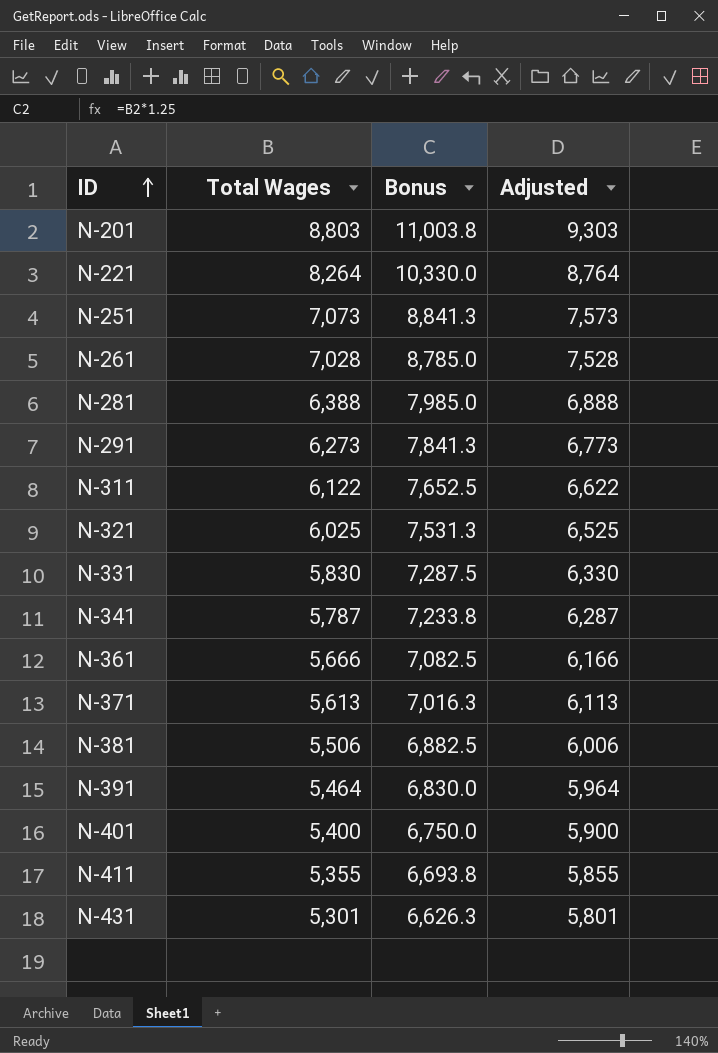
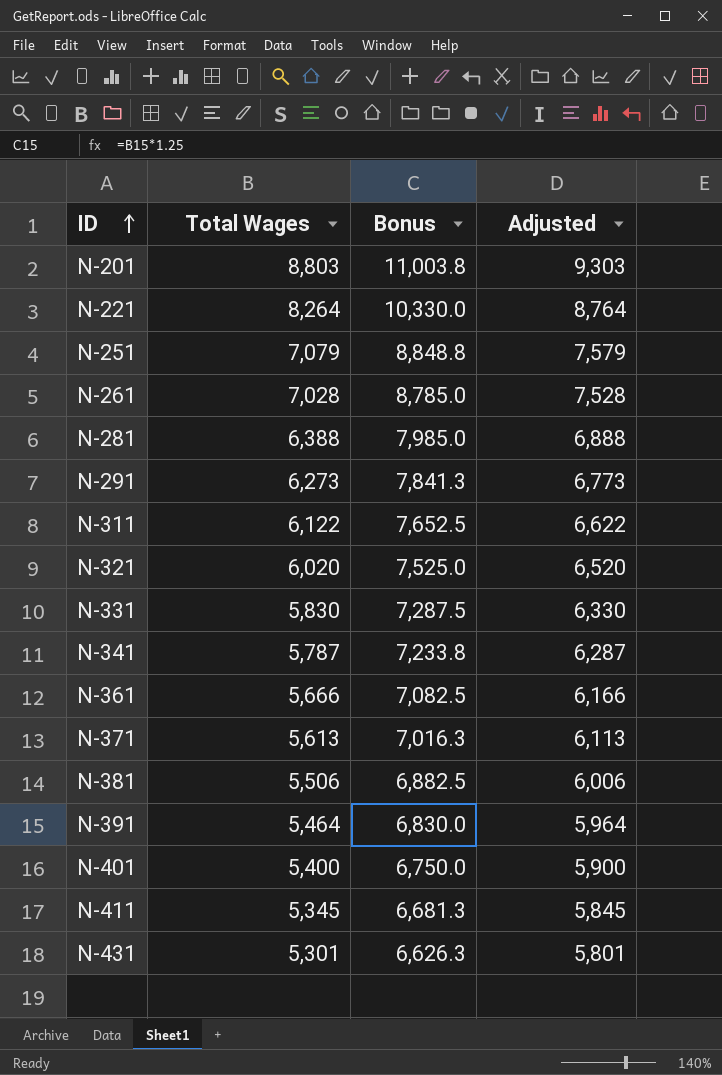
N-251 | Total Wages: 7,073 -> 7,079
N-251 | Bonus: 8,841.3 -> 8,848.8
N-251 | Adjusted: 7,573 -> 7,579
N-321 | Total Wages: 6,025 -> 6,020
N-321 | Bonus: 7,531.3 -> 7,525.0
N-321 | Adjusted: 6,525 -> 6,520
N-411 | Total Wages: 5,355 -> 5,345
N-411 | Bonus: 6,693.8 -> 6,681.3
N-411 | Adjusted: 5,855 -> 5,845

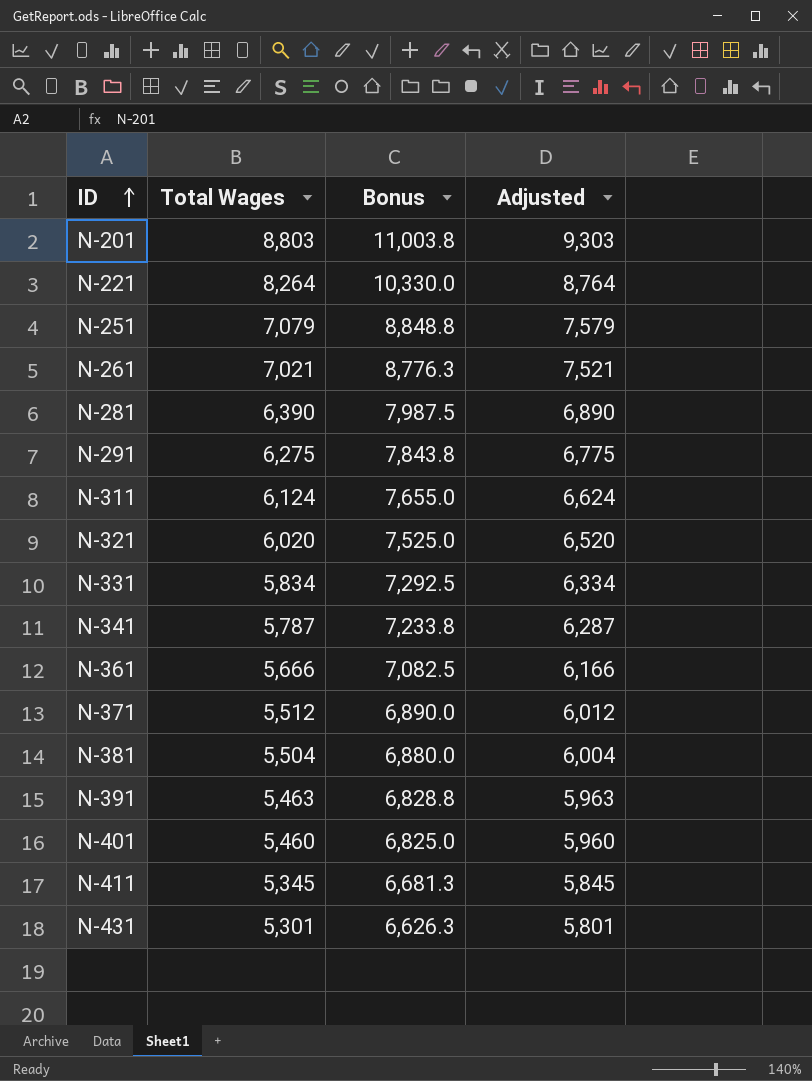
N-261 | Total Wages: 7,028 -> 7,021
N-261 | Bonus: 8,785.0 -> 8,776.3
N-261 | Adjusted: 7,528 -> 7,521
N-281 | Total Wages: 6,388 -> 6,390
N-281 | Bonus: 7,985.0 -> 7,987.5
N-281 | Adjusted: 6,888 -> 6,890
N-291 | Total Wages: 6,273 -> 6,275
N-291 | Bonus: 7,841.3 -> 7,843.8
N-291 | Adjusted: 6,773 -> 6,775
N-311 | Total Wages: 6,122 -> 6,124
N-311 | Bonus: 7,652.5 -> 7,655.0
N-311 | Adjusted: 6,622 -> 6,624
N-331 | Total Wages: 5,830 -> 5,834
N-331 | Bonus: 7,287.5 -> 7,292.5
N-331 | Adjusted: 6,330 -> 6,334
N-371 | Total Wages: 5,613 -> 5,512
N-371 | Bonus: 7,016.3 -> 6,890.0
N-371 | Adjusted: 6,113 -> 6,012
N-381 | Total Wages: 5,506 -> 5,504
N-381 | Bonus: 6,882.5 -> 6,880.0
N-381 | Adjusted: 6,006 -> 6,004
N-391 | Total Wages: 5,464 -> 5,463
N-391 | Bonus: 6,830.0 -> 6,828.8
N-391 | Adjusted: 5,964 -> 5,963
N-401 | Total Wages: 5,400 -> 5,460
N-401 | Bonus: 6,750.0 -> 6,825.0
N-401 | Adjusted: 5,900 -> 5,960

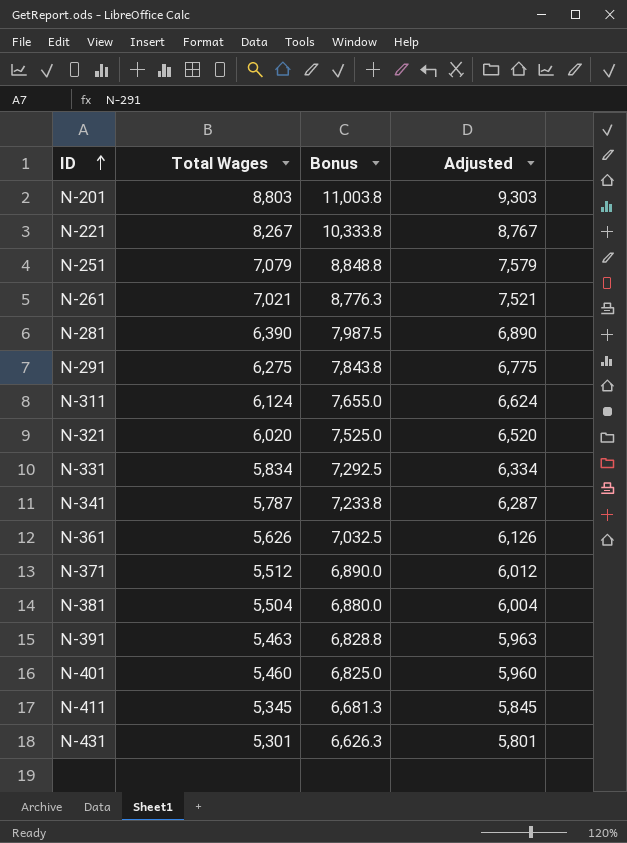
N-221 | Total Wages: 8,264 -> 8,267
N-221 | Bonus: 10,330.0 -> 10,333.8
N-221 | Adjusted: 8,764 -> 8,767
N-361 | Total Wages: 5,666 -> 5,626
N-361 | Bonus: 7,082.5 -> 7,032.5
N-361 | Adjusted: 6,166 -> 6,126

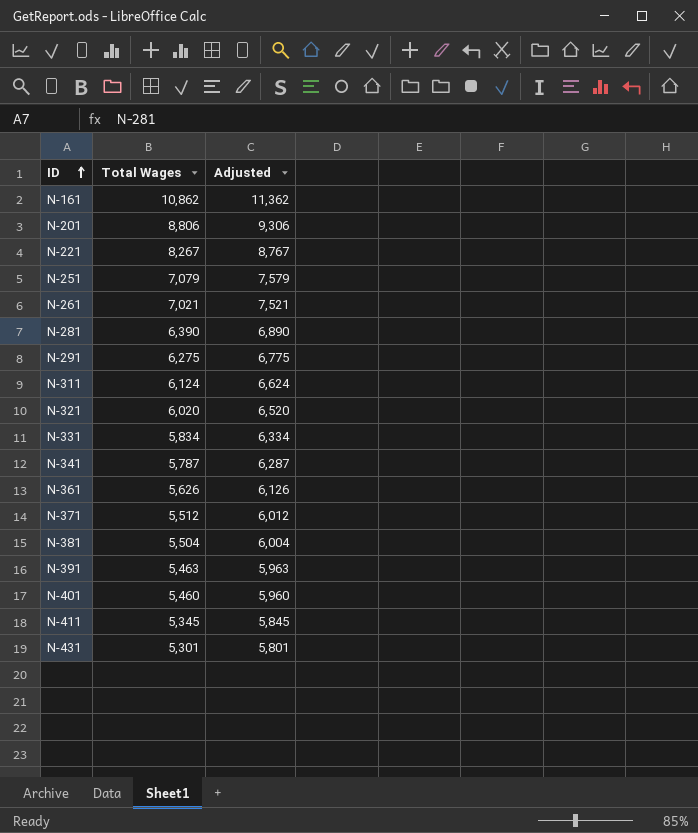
column Bonus | formula: [Total Wages] * 1.25 -> none
row N-161: none -> 10,862 | 11,362
N-201 | Total Wages: 8,803 -> 8,806
N-201 | Adjusted: 9,303 -> 9,306

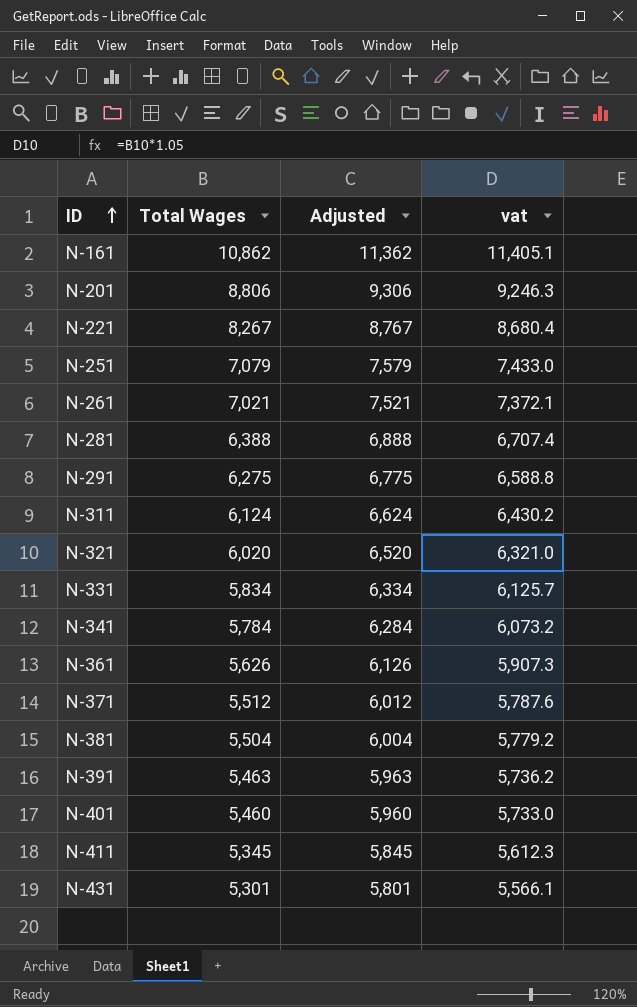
column vat | formula: none -> [Total Wages] * 1.05
N-281 | Total Wages: 6,390 -> 6,388
N-281 | Adjusted: 6,890 -> 6,888
N-341 | Total Wages: 5,787 -> 5,784
N-341 | Adjusted: 6,287 -> 6,284

